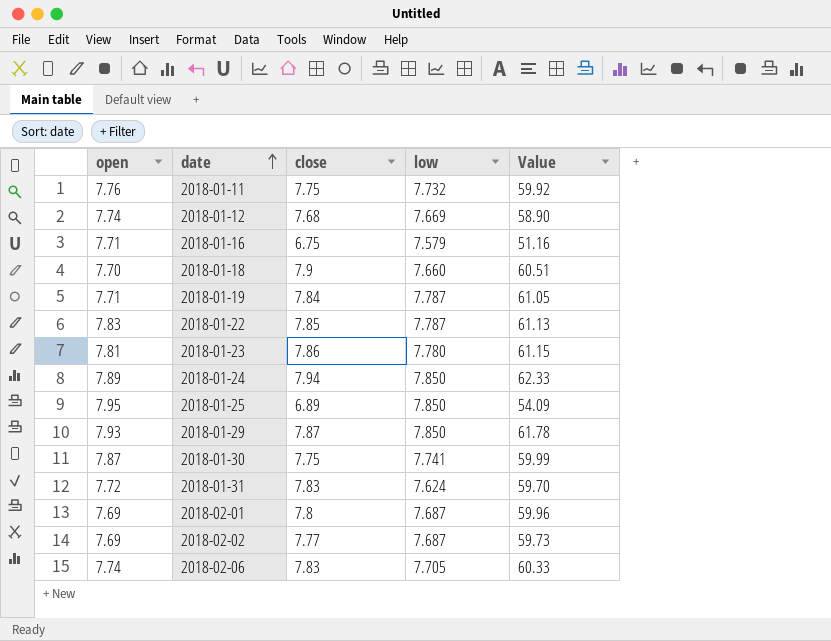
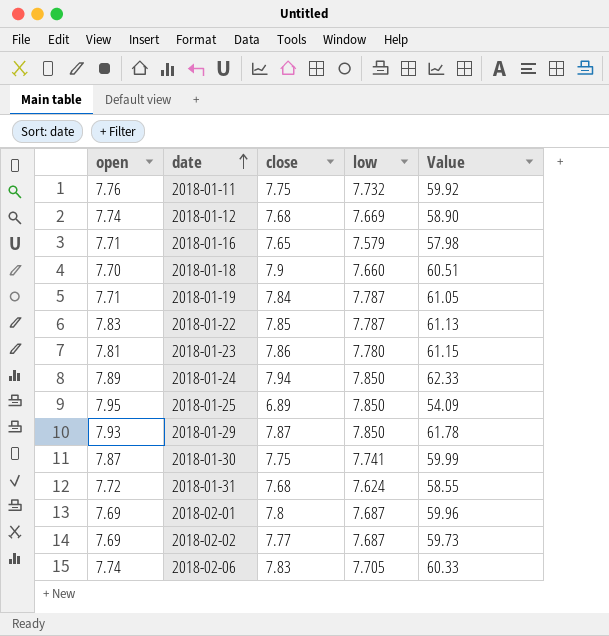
2018-01-16 | close: 6.75 -> 7.65
2018-01-16 | Value: 51.16 -> 57.98
2018-01-31 | close: 7.83 -> 7.68
2018-01-31 | Value: 59.70 -> 58.55

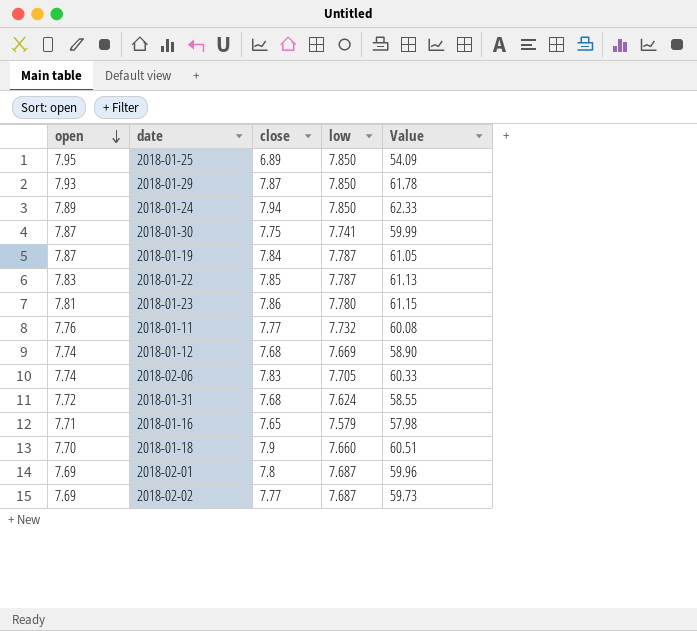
row order: date ascending -> open descending
2018-01-19 | open: 7.71 -> 7.87
2018-01-11 | close: 7.75 -> 7.77
2018-01-11 | Value: 59.92 -> 60.08

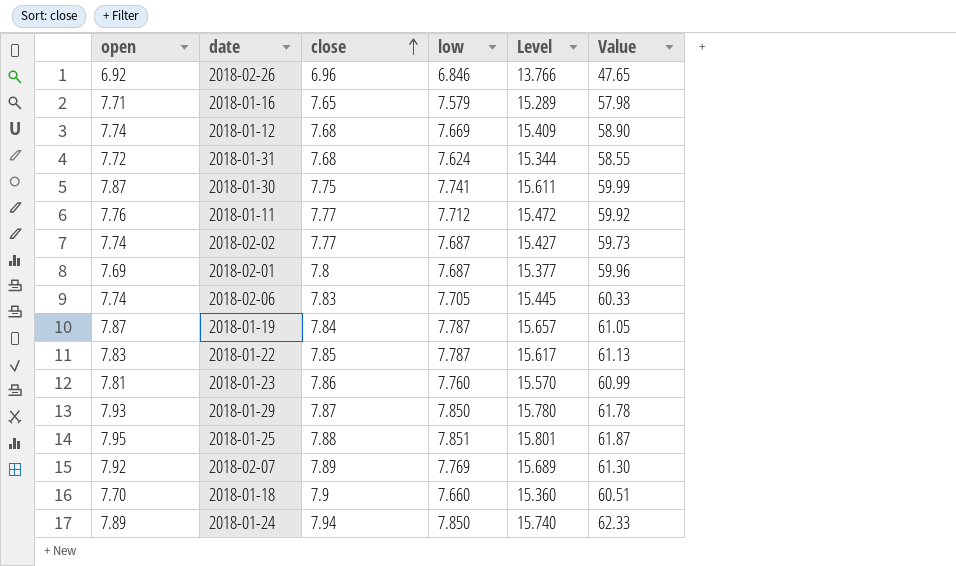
row order: open descending -> close ascending
column Level | formula: none -> [open] + [low]
row 2018-02-26: none -> 6.92 | 6.96 | 6.846 | 13.766 | 47.65
2018-01-11 | low: 7.732 -> 7.712
2018-01-11 | Value: 60.08 -> 59.92
2018-02-02 | open: 7.69 -> 7.74
2018-01-23 | low: 7.780 -> 7.760
2018-01-23 | Value: 61.15 -> 60.99
2018-01-25 | close: 6.89 -> 7.88
2018-01-25 | low: 7.850 -> 7.851
2018-01-25 | Value: 54.09 -> 61.87
row 2018-02-07: none -> 7.92 | 7.89 | 7.769 | 15.689 | 61.30

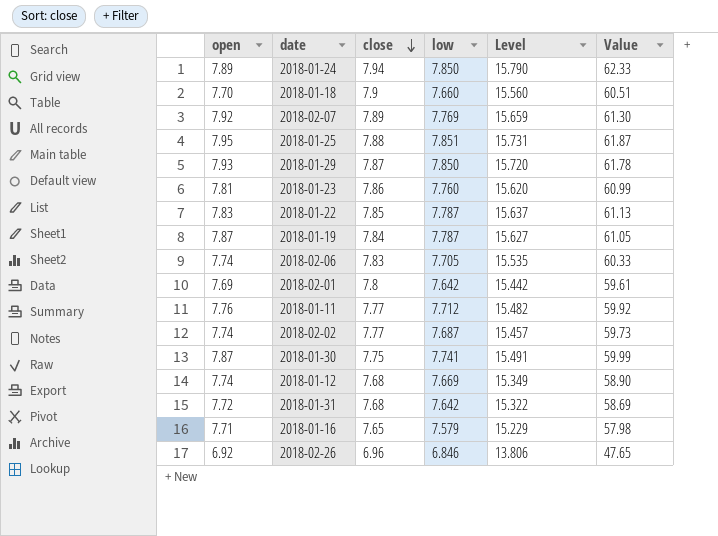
row order: close ascending -> close descending
column Level | formula: [open] + [low] -> [close] + [low]
2018-02-01 | low: 7.687 -> 7.642
2018-02-01 | Value: 59.96 -> 59.61
2018-01-31 | low: 7.624 -> 7.642
2018-01-31 | Value: 58.55 -> 58.69

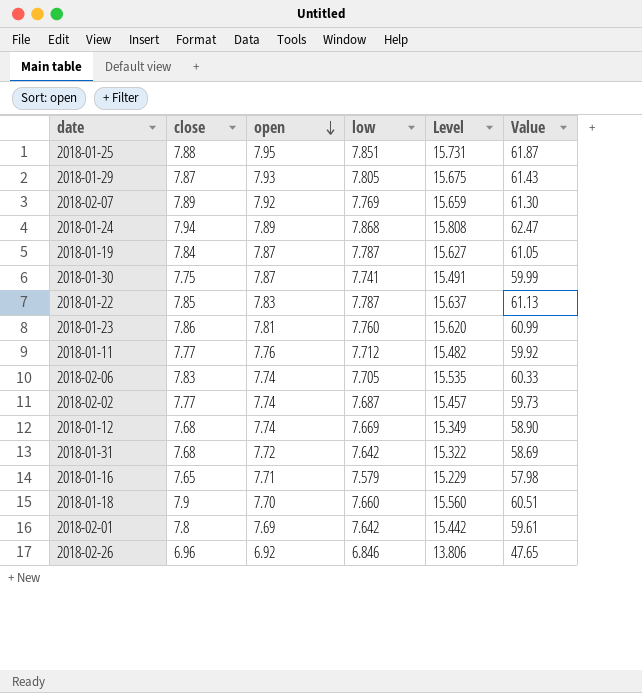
row order: close descending -> open descending
column open | position: 1 -> 3
2018-01-29 | low: 7.850 -> 7.805
2018-01-29 | Level: 15.720 -> 15.675
2018-01-29 | Value: 61.78 -> 61.43
2018-01-24 | low: 7.850 -> 7.868
2018-01-24 | Level: 15.790 -> 15.808
2018-01-24 | Value: 62.33 -> 62.47

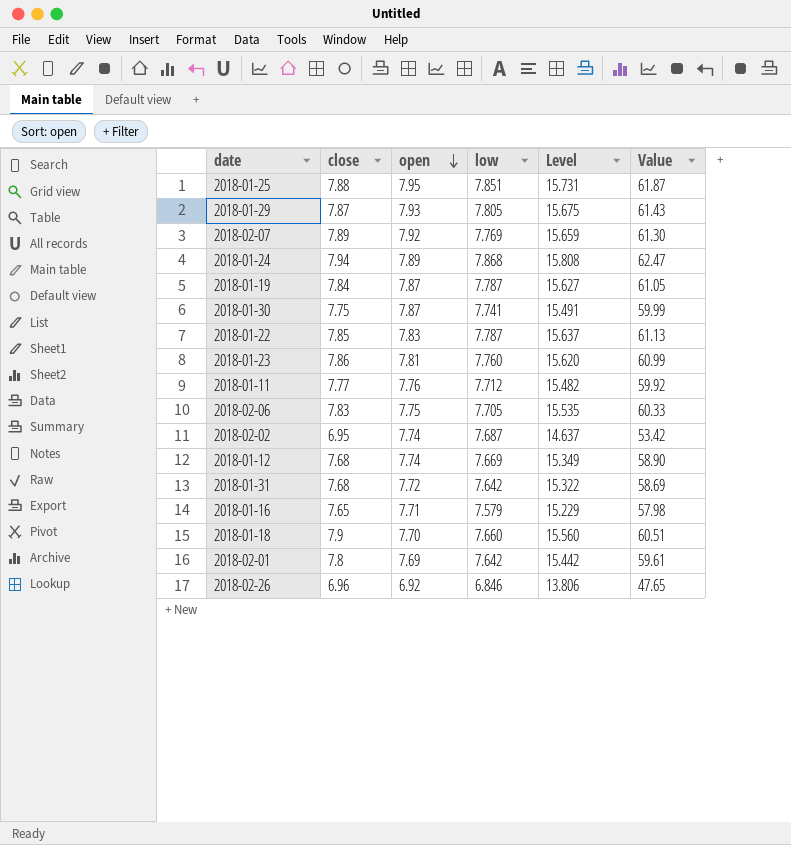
2018-02-06 | open: 7.74 -> 7.75
2018-02-02 | close: 7.77 -> 6.95
2018-02-02 | Level: 15.457 -> 14.637
2018-02-02 | Value: 59.73 -> 53.42

